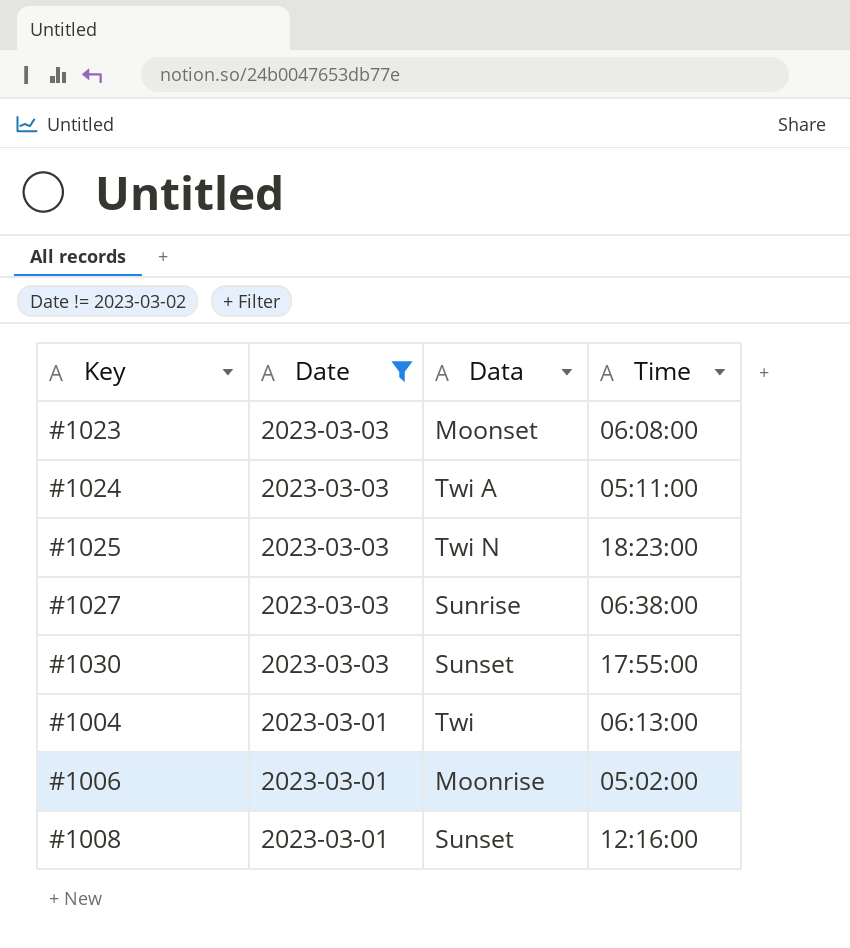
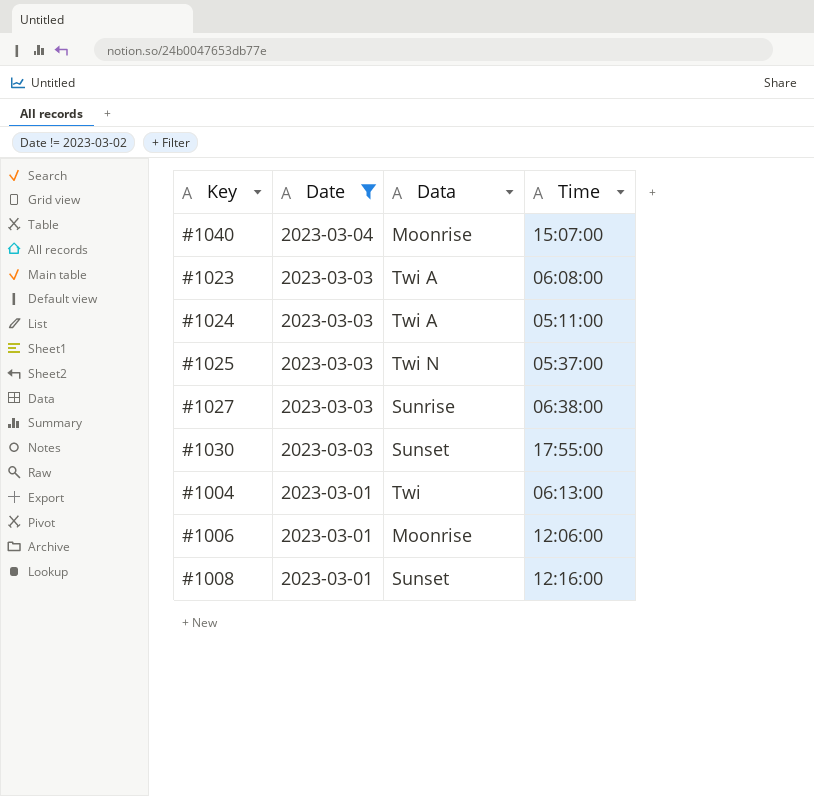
row #1040: none -> 2023-03-04 | Moonrise | 15:07:00
#1023 | Data: Moonset -> Twi A
#1025 | Time: 18:23:00 -> 05:37:00
#1006 | Time: 05:02:00 -> 12:06:00

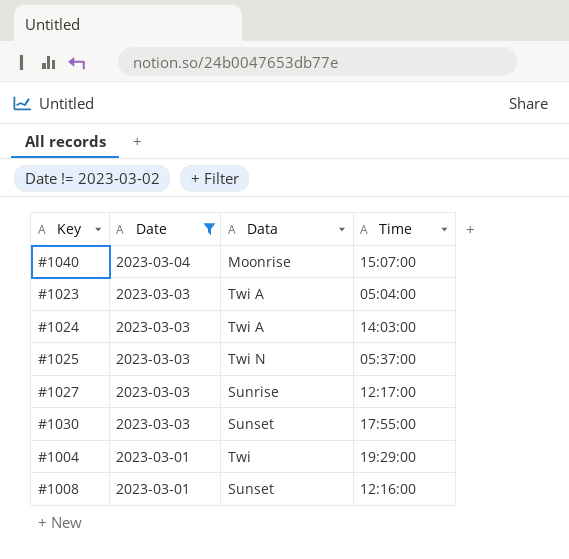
row #1006: 2023-03-01 | Moonrise | 12:06:00 -> none
#1023 | Time: 06:08:00 -> 05:04:00
#1024 | Time: 05:11:00 -> 14:03:00
#1027 | Time: 06:38:00 -> 12:17:00
#1004 | Time: 06:13:00 -> 19:29:00

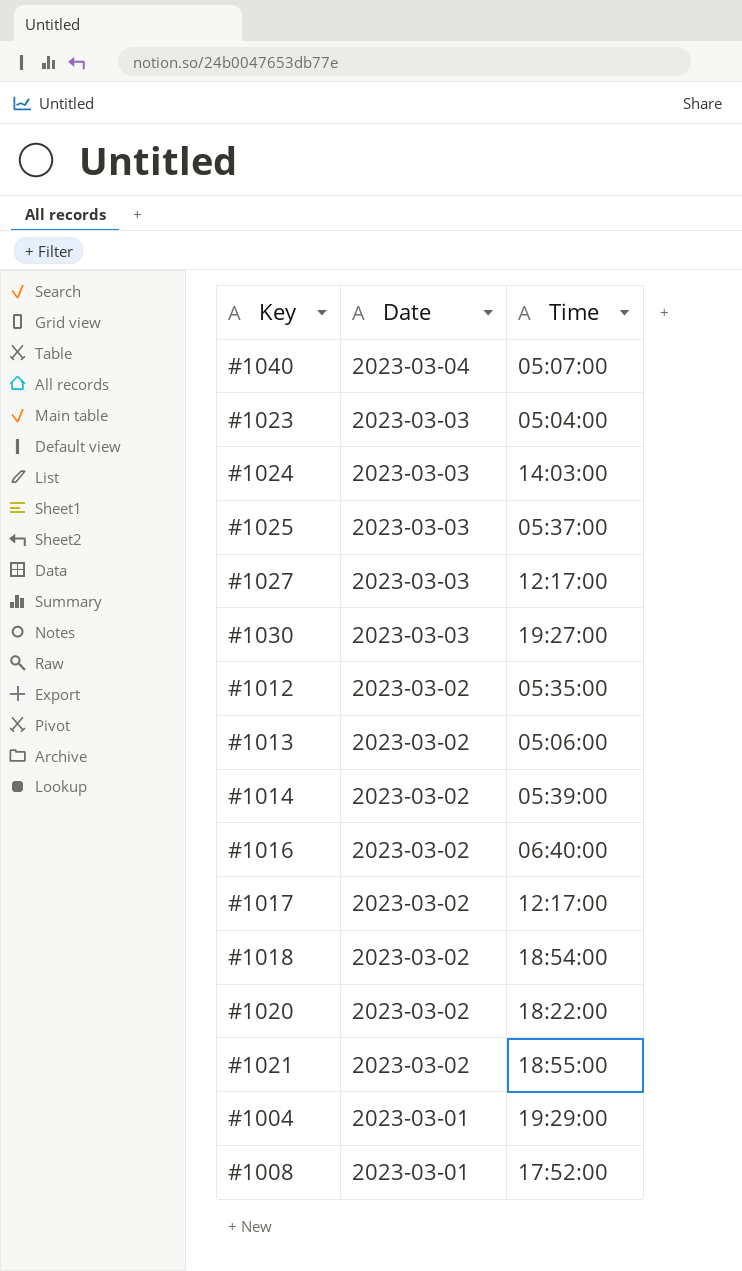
filter: Date != 2023-03-02 -> none
column Data | position: 3 -> none
#1040 | Time: 15:07:00 -> 05:07:00
#1030 | Time: 17:55:00 -> 19:27:00
#1008 | Time: 12:16:00 -> 17:52:00

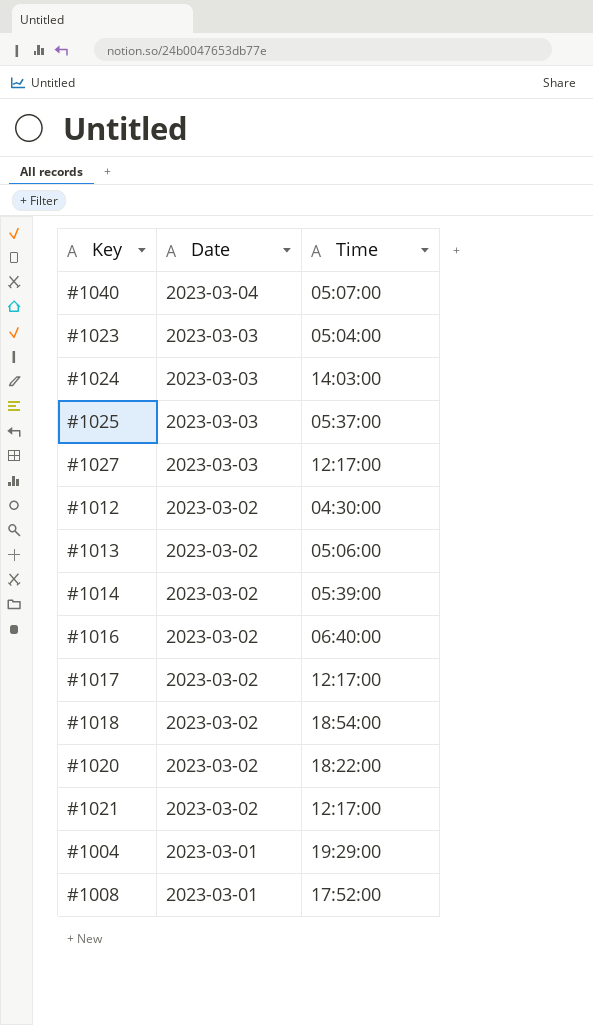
row #1030: 2023-03-03 | 19:27:00 -> none
#1012 | Time: 05:35:00 -> 04:30:00
#1021 | Time: 18:55:00 -> 12:17:00

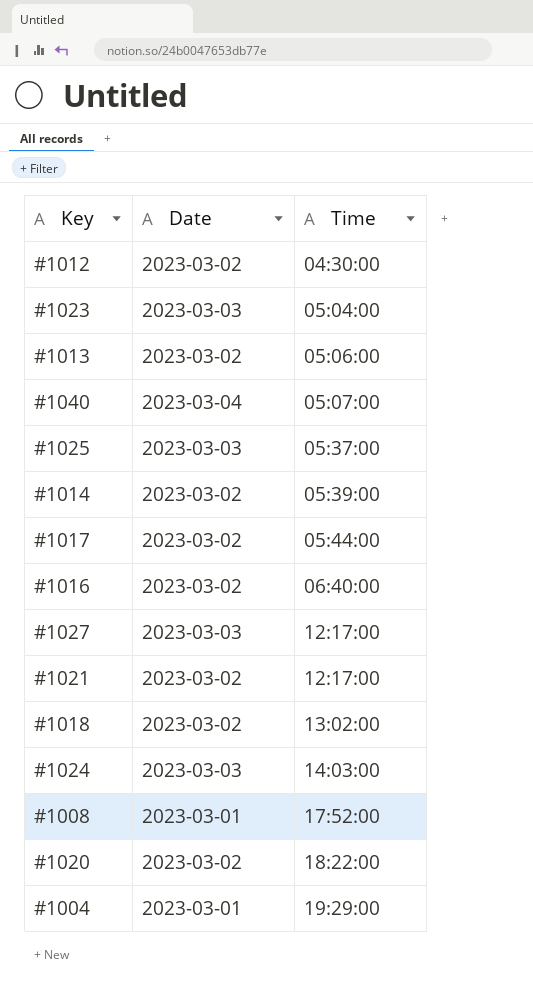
row order: Date descending -> Time ascending
#1017 | Time: 12:17:00 -> 05:44:00
#1018 | Time: 18:54:00 -> 13:02:00

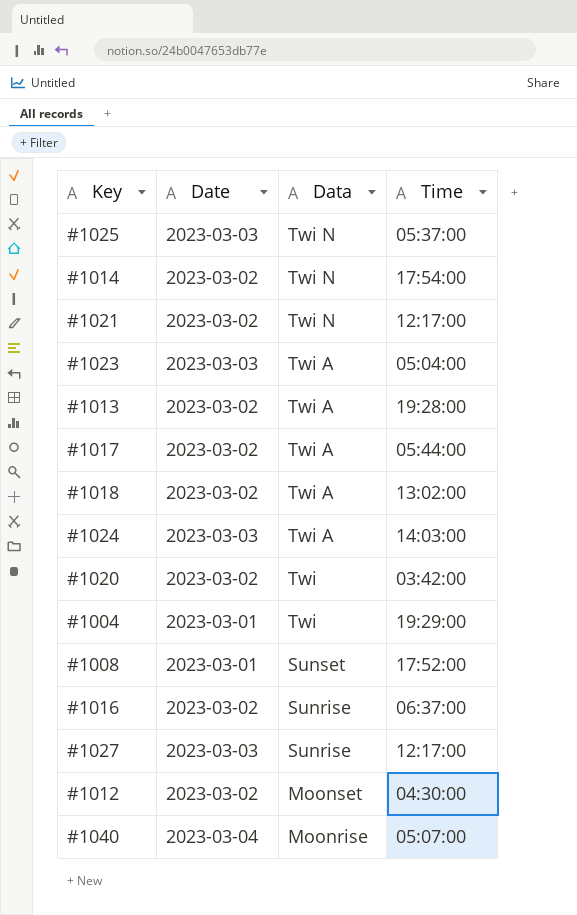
row order: Time ascending -> Data descending
column Data | position: none -> 3
#1014 | Time: 05:39:00 -> 17:54:00
#1013 | Time: 05:06:00 -> 19:28:00
#1020 | Time: 18:22:00 -> 03:42:00
#1016 | Time: 06:40:00 -> 06:37:00

